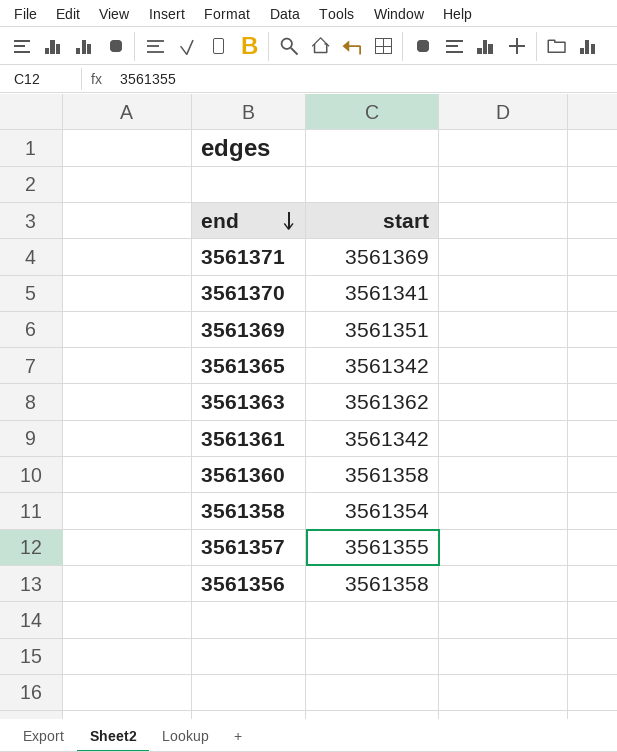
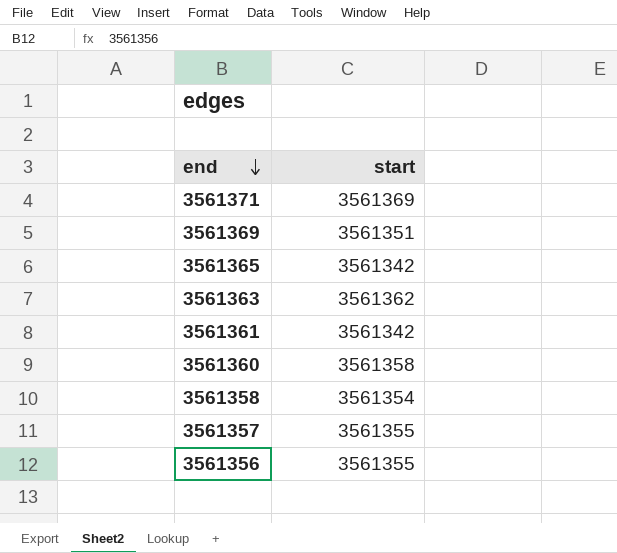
row 3561370: 3561341 -> none
3561356 | start: 3561358 -> 3561355

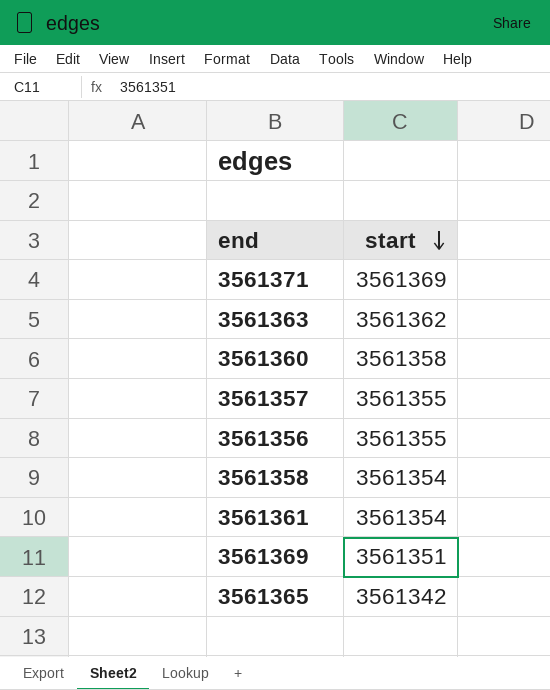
row order: end descending -> start descending
3561361 | start: 3561342 -> 3561354

